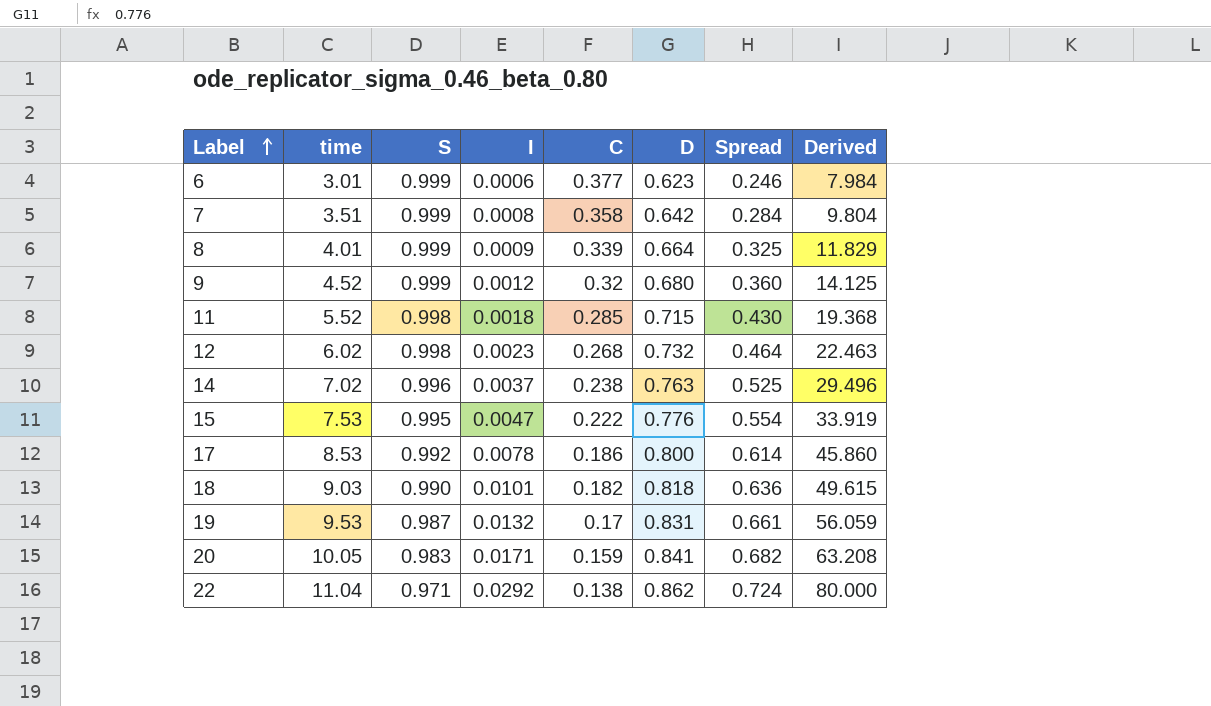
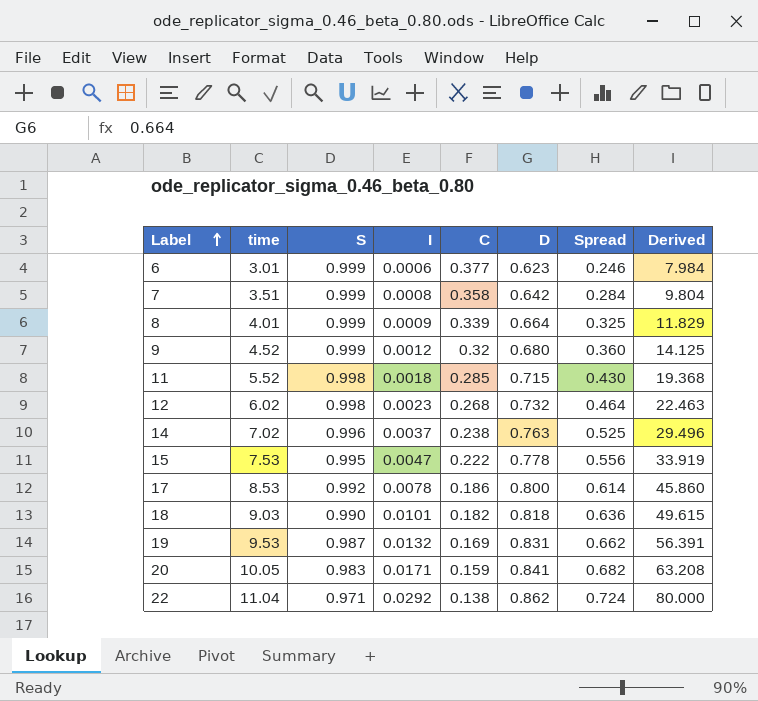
15 | D: 0.776 -> 0.778
15 | Spread: 0.554 -> 0.556
19 | C: 0.17 -> 0.169
19 | Spread: 0.661 -> 0.662
19 | Derived: 56.059 -> 56.391

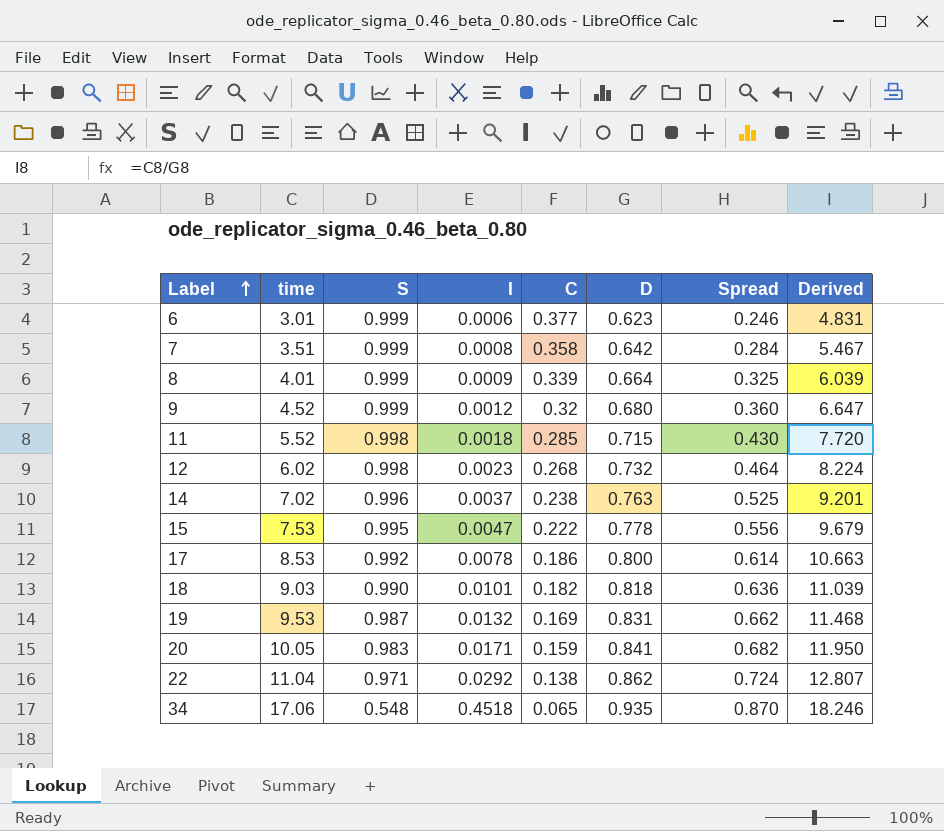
column Derived | formula: [time] / [C] -> [time] / [D]
row 34: none -> 17.06 | 0.548 | 0.4518 | 0.065 | 0.935 | 0.870 | 18.246

